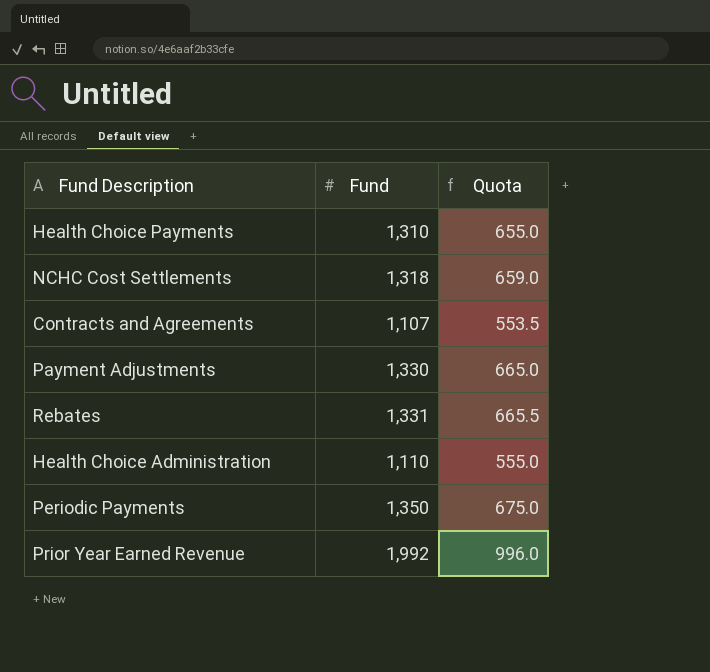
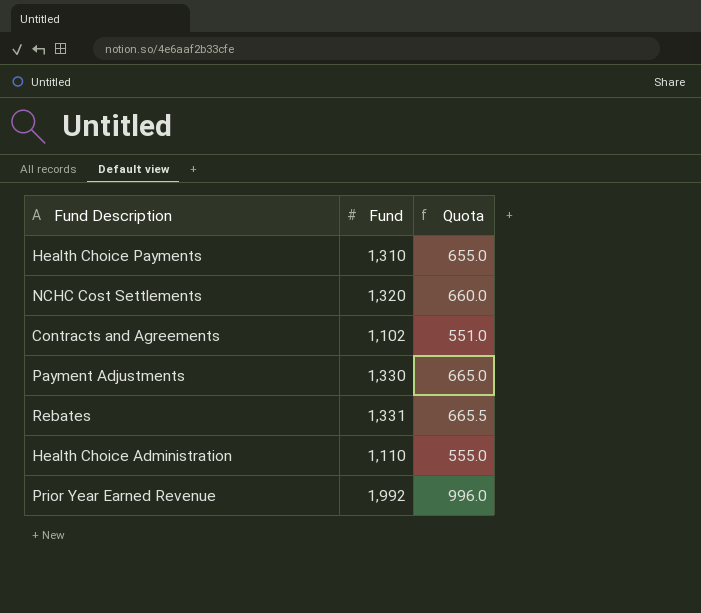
row Periodic Payments: 1,350 | 675.0 -> none
NCHC Cost Settlements | Fund: 1,318 -> 1,320
NCHC Cost Settlements | Quota: 659.0 -> 660.0
Contracts and Agreements | Fund: 1,107 -> 1,102
Contracts and Agreements | Quota: 553.5 -> 551.0

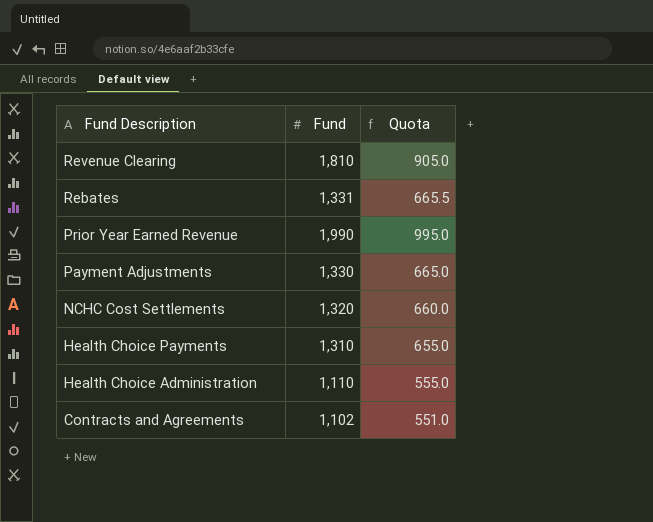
row order: none -> Fund Description descending
row Revenue Clearing: none -> 1,810 | 905.0
Prior Year Earned Revenue | Fund: 1,992 -> 1,990
Prior Year Earned Revenue | Quota: 996.0 -> 995.0

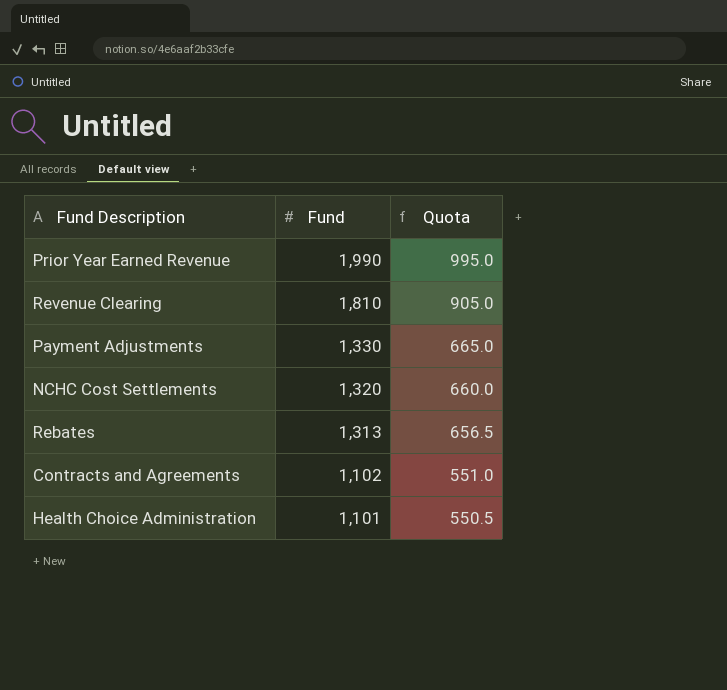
row order: Fund Description descending -> Fund descending
row Health Choice Payments: 1,310 | 655.0 -> none
Rebates | Fund: 1,331 -> 1,313
Rebates | Quota: 665.5 -> 656.5
Health Choice Administration | Fund: 1,110 -> 1,101
Health Choice Administration | Quota: 555.0 -> 550.5

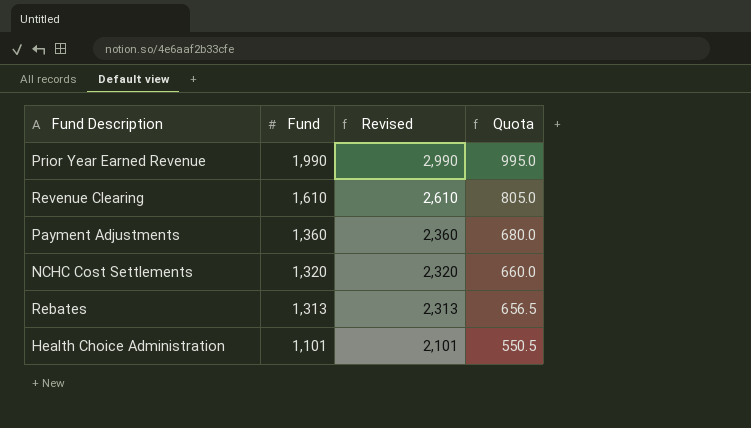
column Revised | formula: none -> [Fund] + 1000
row Contracts and Agreements: 1,102 | 551.0 -> none
Revenue Clearing | Fund: 1,810 -> 1,610
Revenue Clearing | Quota: 905.0 -> 805.0
Payment Adjustments | Fund: 1,330 -> 1,360
Payment Adjustments | Quota: 665.0 -> 680.0

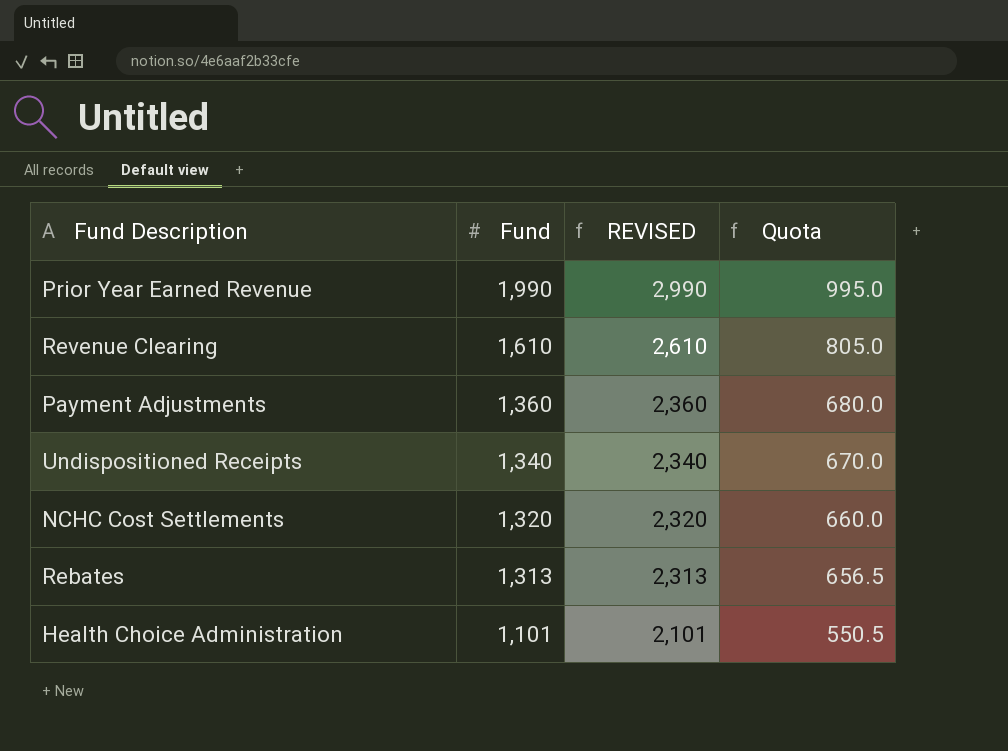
column name: Revised -> REVISED
row Undispositioned Receipts: none -> 1,340 | 2,340 | 670.0

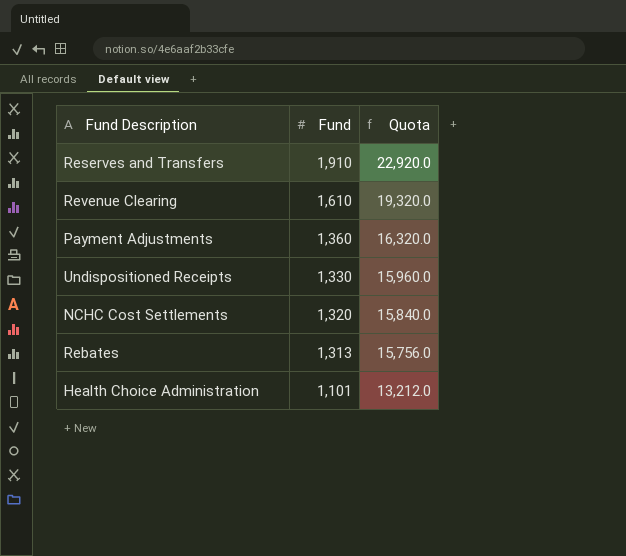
column REVISED | formula: [Fund] + 1000 -> none
column Quota | formula: [Fund] * 0.5 -> [Fund] * 12
row Prior Year Earned Revenue: 1,990 | 2,990 | 995.0 -> none
row Reserves and Transfers: none -> 1,910 | 22,920.0
Undispositioned Receipts | Fund: 1,340 -> 1,330

